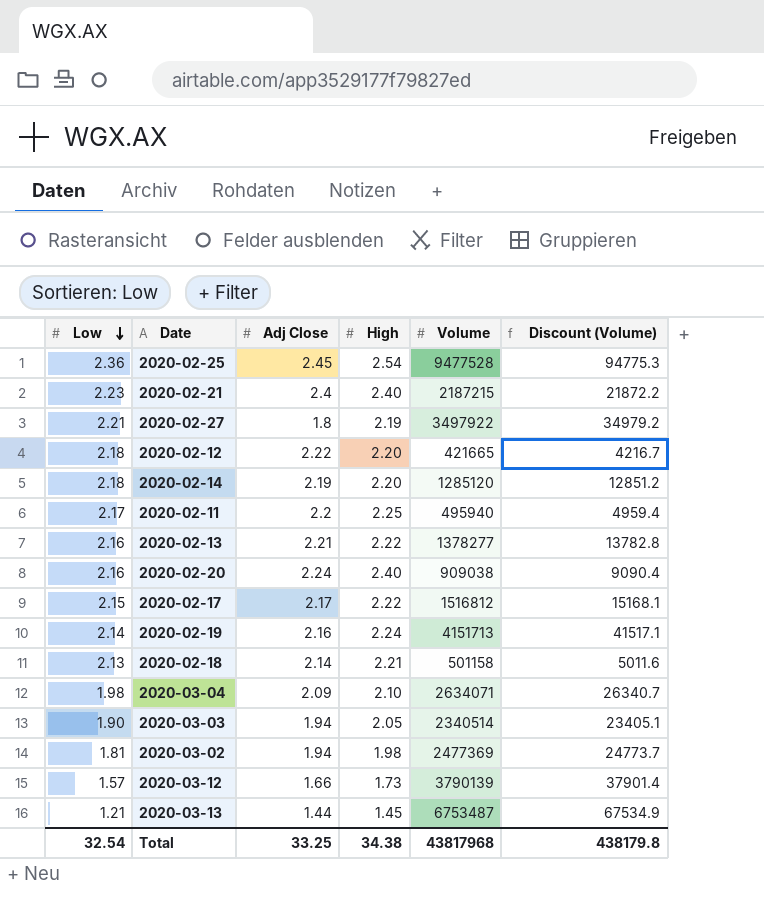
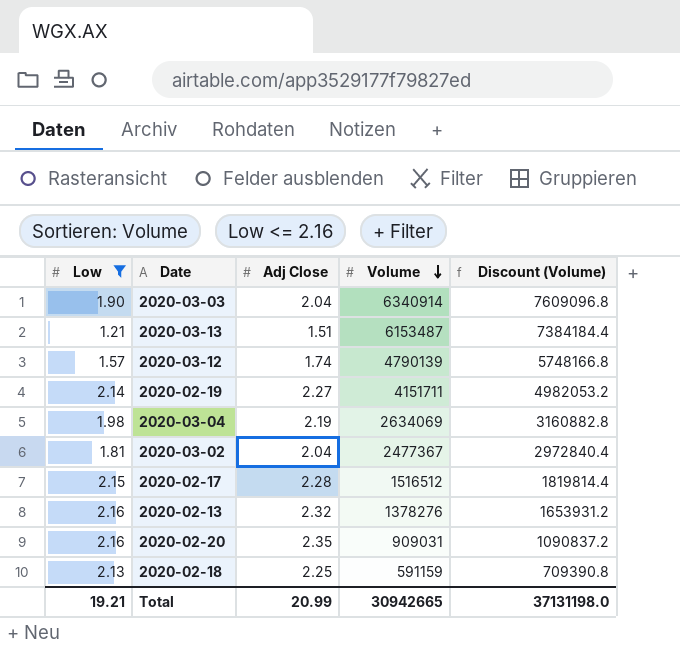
filter: none -> Low <= 2.16
row order: Low descending -> Volume descending
column High | position: 4 -> none
column Discount (Volume) | formula: [Volume] * 0.01 -> [Volume] * 1.2
2020-03-03 | Adj Close: 1.94 -> 2.04
2020-03-03 | Volume: 2340514 -> 6340914
2020-03-13 | Adj Close: 1.44 -> 1.51
2020-03-13 | Volume: 6753487 -> 6153487
2020-03-12 | Adj Close: 1.66 -> 1.74
2020-03-12 | Volume: 3790139 -> 4790139
2020-02-19 | Adj Close: 2.16 -> 2.27
2020-02-19 | Volume: 4151713 -> 4151711
2020-03-04 | Adj Close: 2.09 -> 2.19
2020-03-04 | Volume: 2634071 -> 2634069
2020-03-02 | Adj Close: 1.94 -> 2.04
2020-03-02 | Volume: 2477369 -> 2477367
2020-02-17 | Adj Close: 2.17 -> 2.28
2020-02-17 | Volume: 1516812 -> 1516512
2020-02-13 | Adj Close: 2.21 -> 2.32
2020-02-13 | Volume: 1378277 -> 1378276
2020-02-20 | Adj Close: 2.24 -> 2.35
2020-02-20 | Volume: 909038 -> 909031
2020-02-18 | Adj Close: 2.14 -> 2.25
2020-02-18 | Volume: 501158 -> 591159
Total | Low: 32.54 -> 19.21
Total | Adj Close: 33.25 -> 20.99
Total | Volume: 43817968 -> 30942665
Total | Discount (Volume): 438179.8 -> 37131198.0

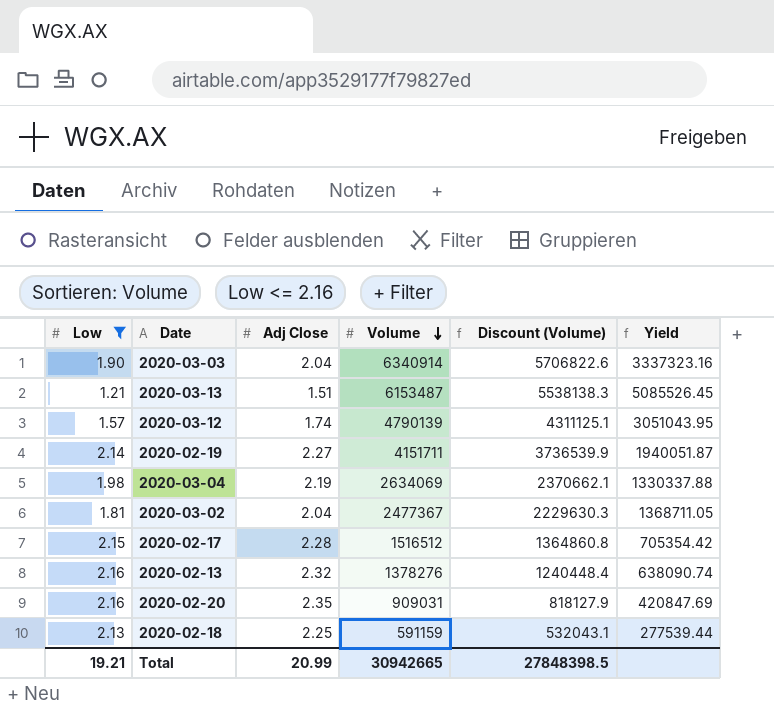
column Discount (Volume) | formula: [Volume] * 1.2 -> [Volume] * 0.9
column Yield | formula: none -> [Volume] / [Low]
Total | Discount (Volume): 37131198.0 -> 27848398.5

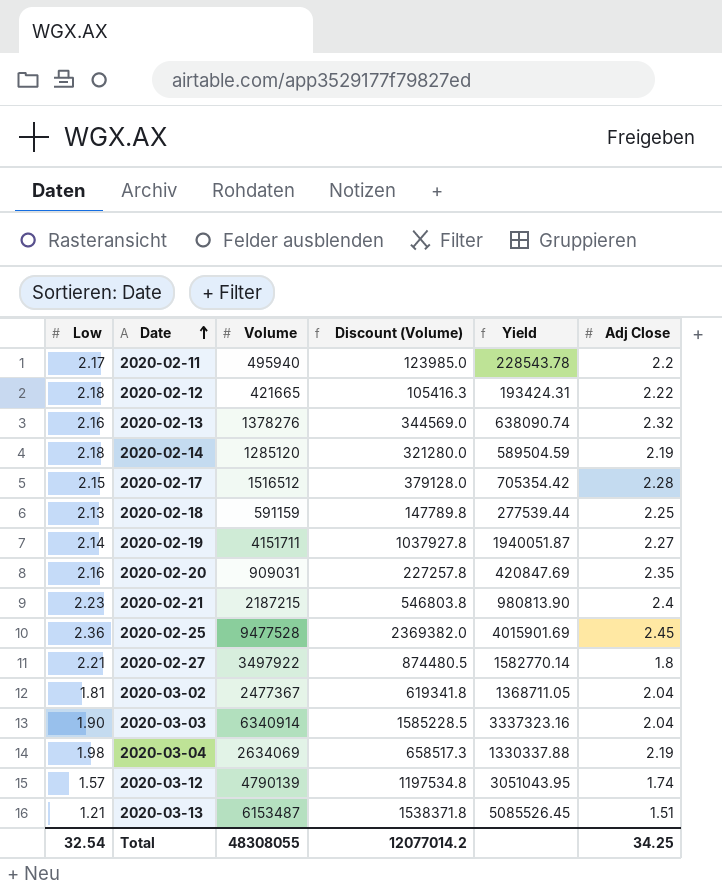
filter: Low <= 2.16 -> none
row order: Volume descending -> Date ascending
column Discount (Volume) | formula: [Volume] * 0.9 -> [Volume] * 0.25
column Adj Close | position: 3 -> 6
Total | Low: 19.21 -> 32.54
Total | Volume: 30942665 -> 48308055
Total | Discount (Volume): 27848398.5 -> 12077014.2
Total | Adj Close: 20.99 -> 34.25

